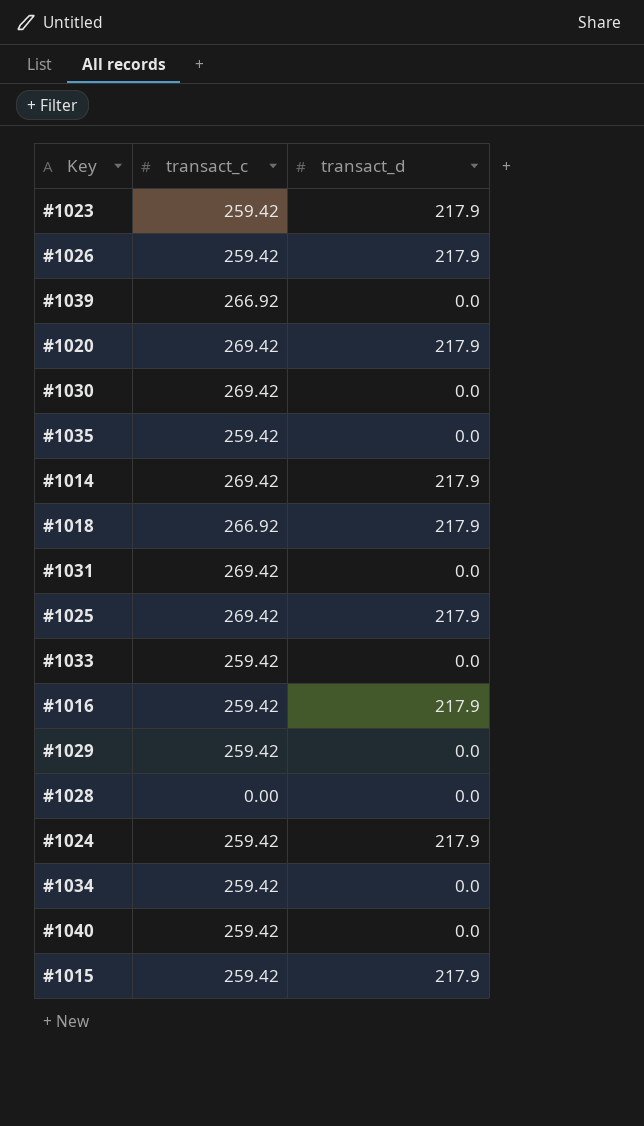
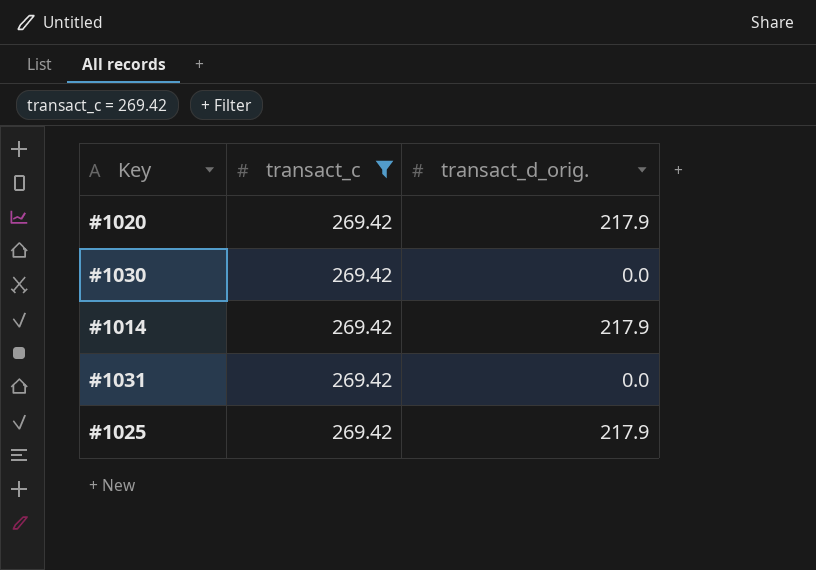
filter: none -> transact_c = 269.42
column name: transact_d -> transact_d_orig.

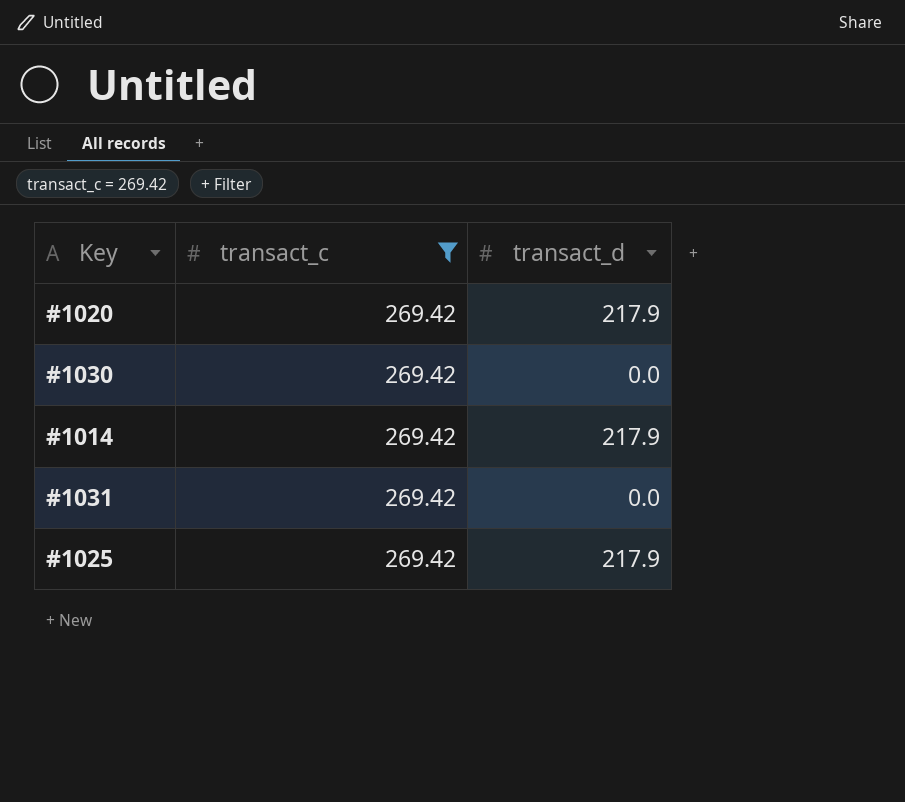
column name: transact_d_orig. -> transact_d

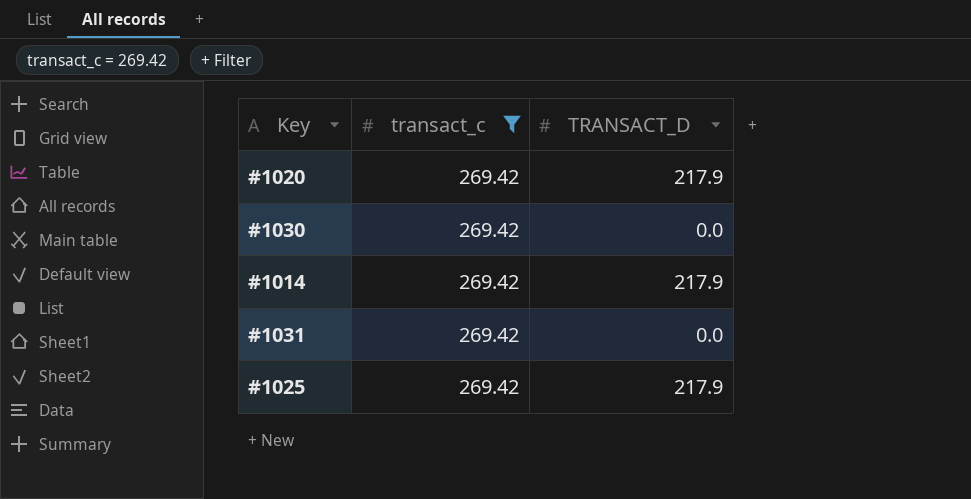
column name: transact_d -> TRANSACT_D

